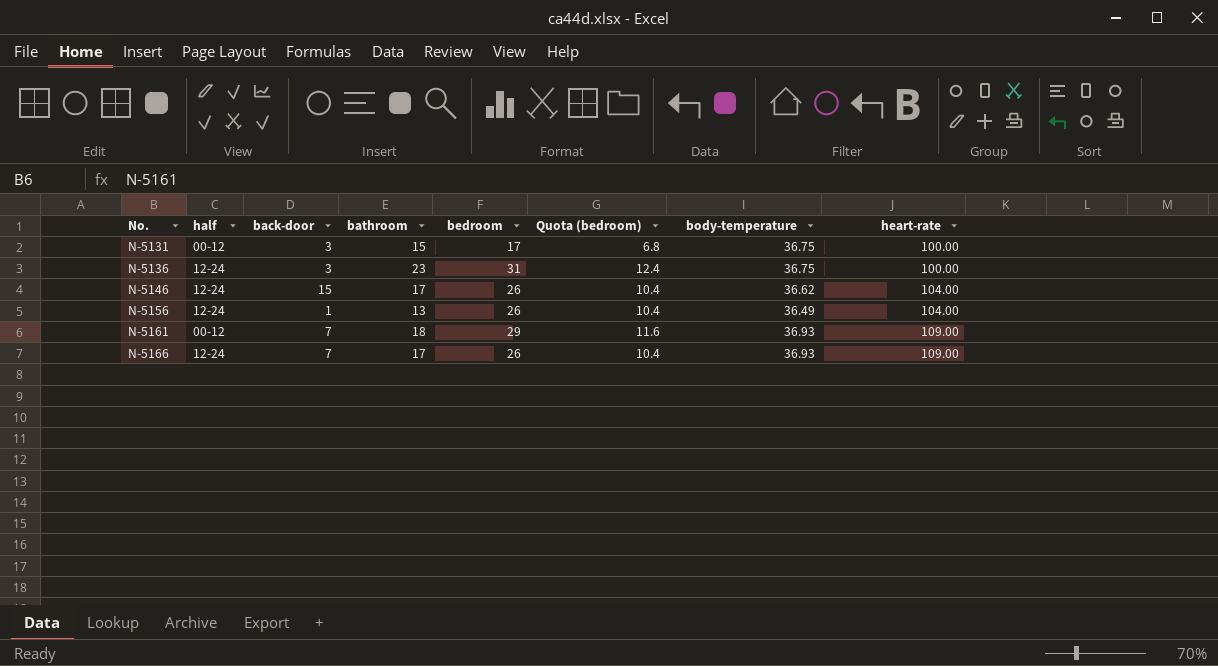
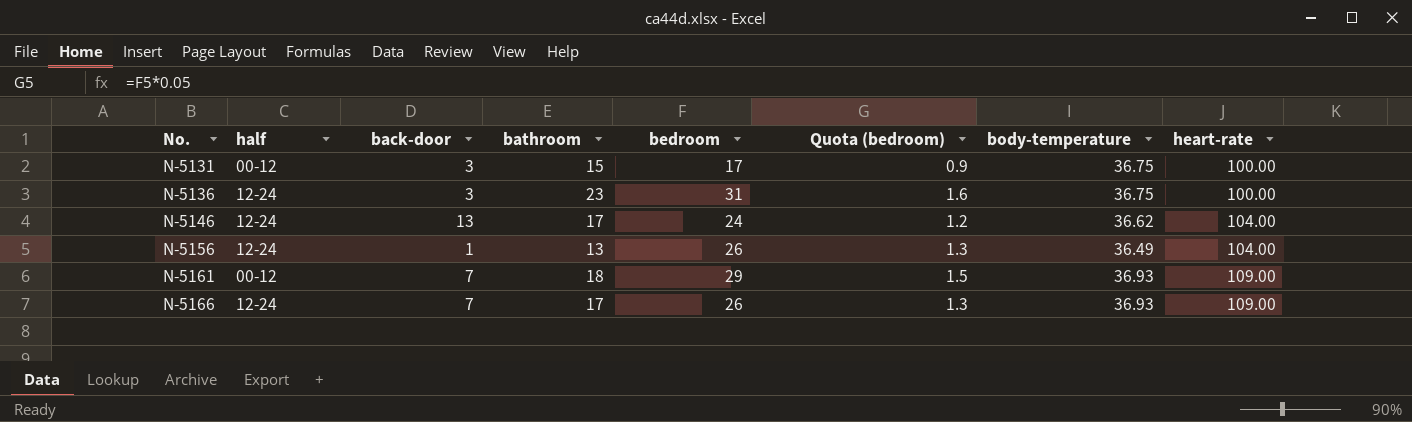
column Quota (bedroom) | formula: [bedroom] * 0.4 -> [bedroom] * 0.05
N-5146 | back-door: 15 -> 13
N-5146 | bedroom: 26 -> 24

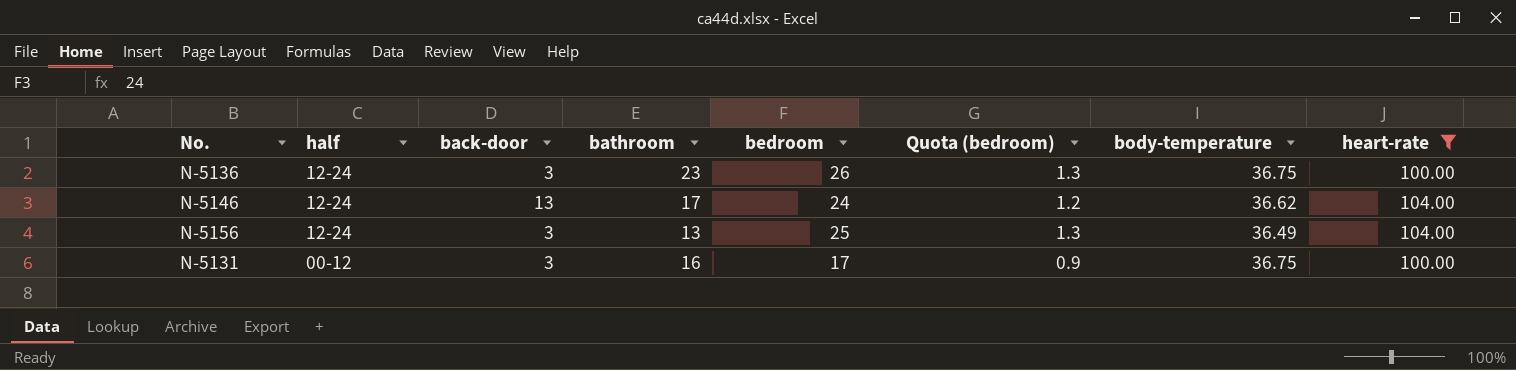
filter: none -> heart-rate != 109.00
row order: No. ascending -> half descending
N-5136 | bedroom: 31 -> 26
N-5136 | Quota (bedroom): 1.6 -> 1.3
N-5156 | back-door: 1 -> 3
N-5156 | bedroom: 26 -> 25
N-5131 | bathroom: 15 -> 16

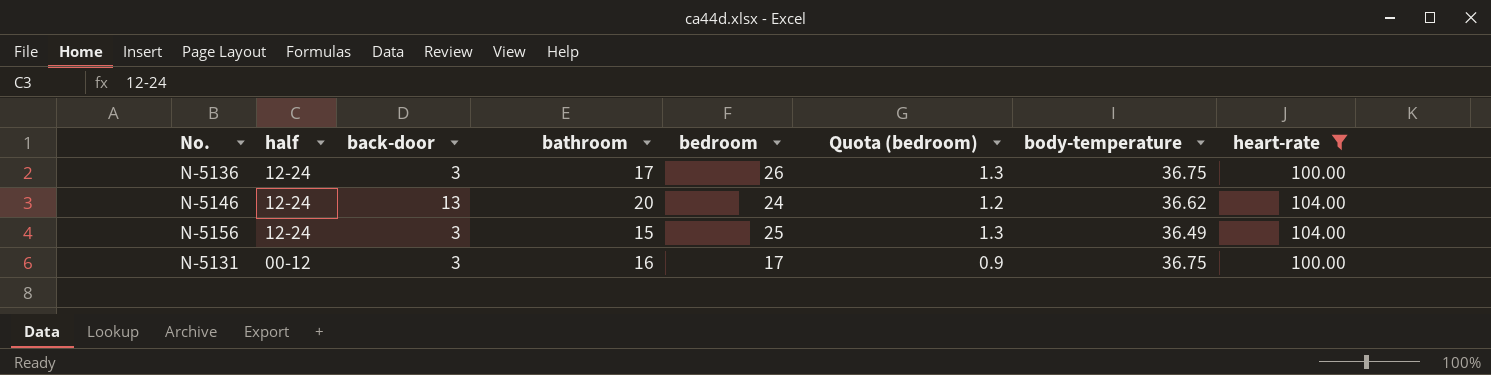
N-5136 | bathroom: 23 -> 17
N-5146 | bathroom: 17 -> 20
N-5156 | bathroom: 13 -> 15

